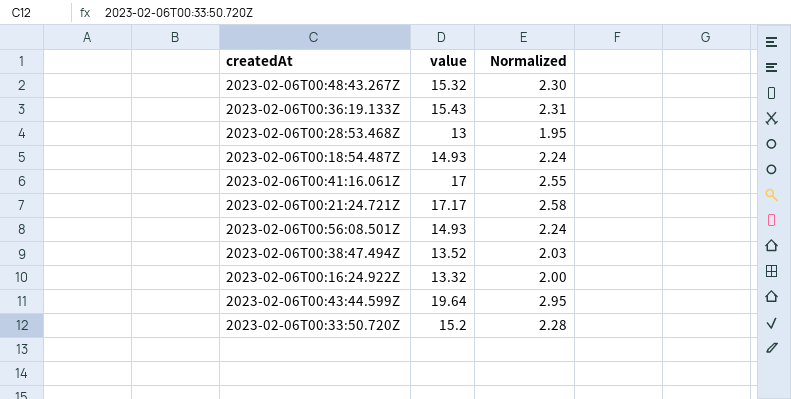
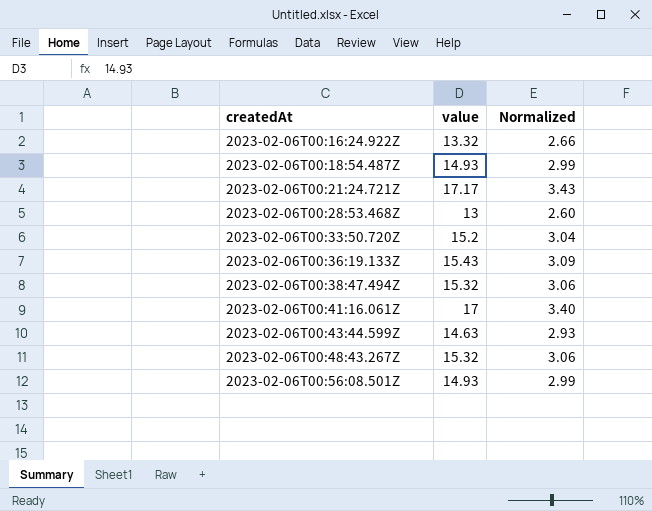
row order: none -> createdAt ascending
column Normalized | formula: [value] * 0.15 -> [value] * 0.2
2023-02-06T00:38:47.494Z | value: 13.52 -> 15.32
2023-02-06T00:43:44.599Z | value: 19.64 -> 14.63

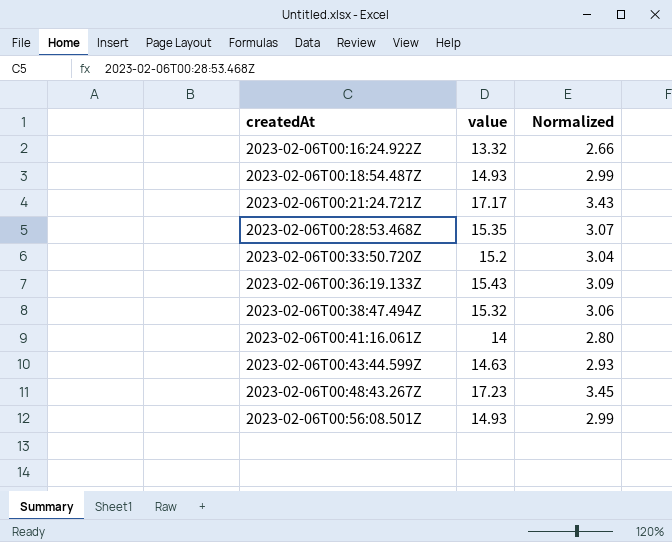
2023-02-06T00:28:53.468Z | value: 13 -> 15.35
2023-02-06T00:28:53.468Z | Normalized: 2.60 -> 3.07
2023-02-06T00:41:16.061Z | value: 17 -> 14
2023-02-06T00:41:16.061Z | Normalized: 3.40 -> 2.80
2023-02-06T00:48:43.267Z | value: 15.32 -> 17.23
2023-02-06T00:48:43.267Z | Normalized: 3.06 -> 3.45

